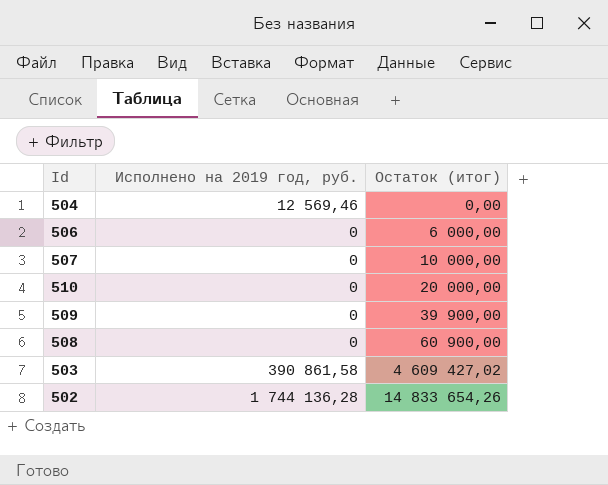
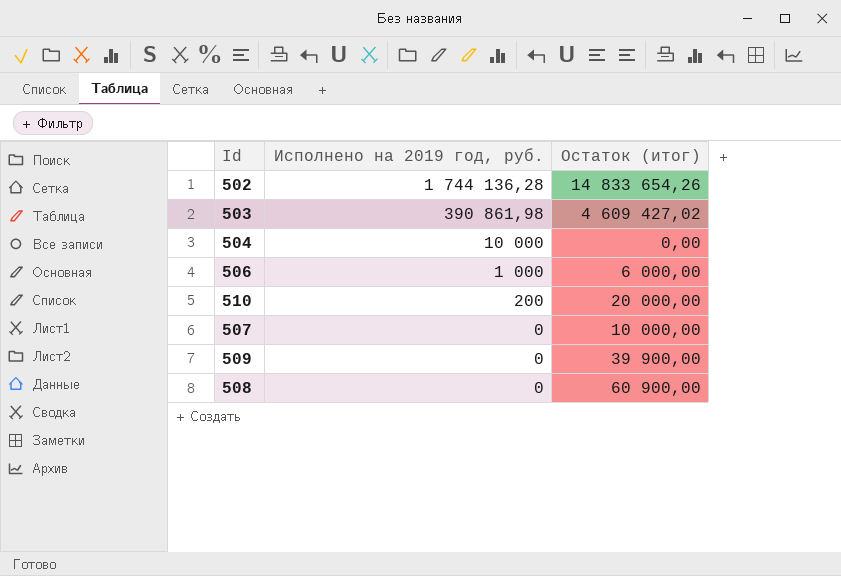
row order: Остаток (итог) ascending -> Исполнено на 2019 год, руб. descending
503 | Исполнено на 2019 год, руб.: 390 861,58 -> 390 861,98
504 | Исполнено на 2019 год, руб.: 12 569,46 -> 10 000
506 | Исполнено на 2019 год, руб.: 0 -> 1 000
510 | Исполнено на 2019 год, руб.: 0 -> 200

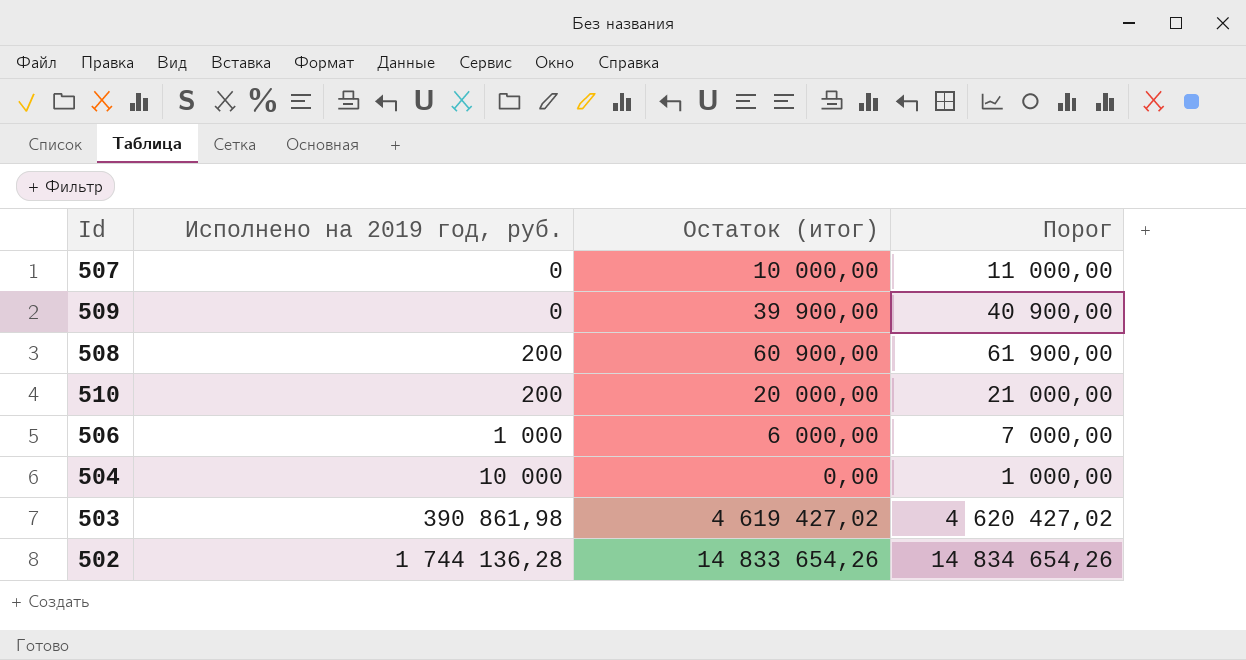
row order: Исполнено на 2019 год, руб. descending -> Исполнено на 2019 год, руб. ascending
column Порог | formula: none -> [Остаток (итог)] + 1000
508 | Исполнено на 2019 год, руб.: 0 -> 200
503 | Остаток (итог): 4 609 427,02 -> 4 619 427,02

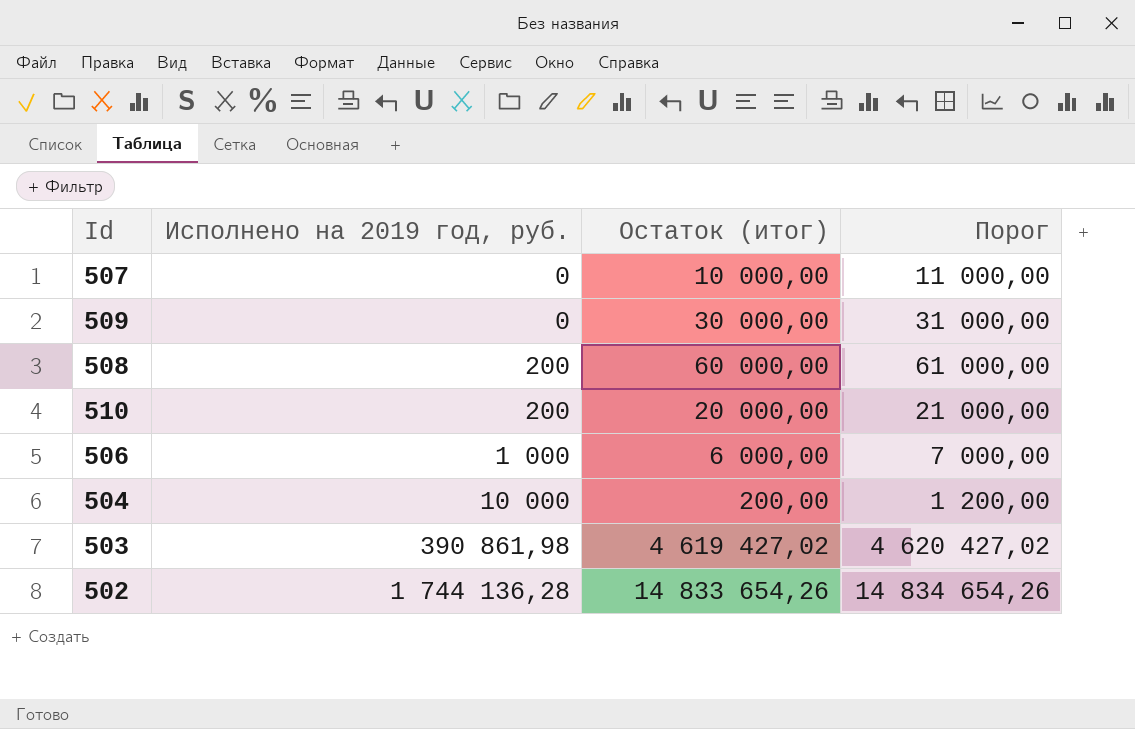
509 | Остаток (итог): 39 900,00 -> 30 000,00
509 | Порог: 40 900,00 -> 31 000,00
508 | Остаток (итог): 60 900,00 -> 60 000,00
508 | Порог: 61 900,00 -> 61 000,00
504 | Остаток (итог): 0,00 -> 200,00
504 | Порог: 1 000,00 -> 1 200,00

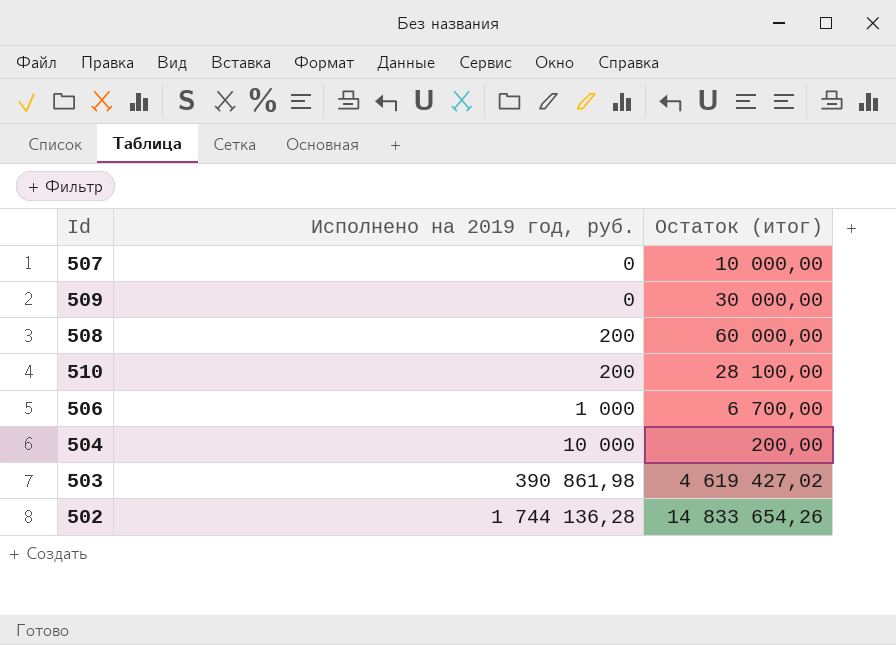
column Порог | formula: [Остаток (итог)] + 1000 -> none
510 | Остаток (итог): 20 000,00 -> 28 100,00
506 | Остаток (итог): 6 000,00 -> 6 700,00

